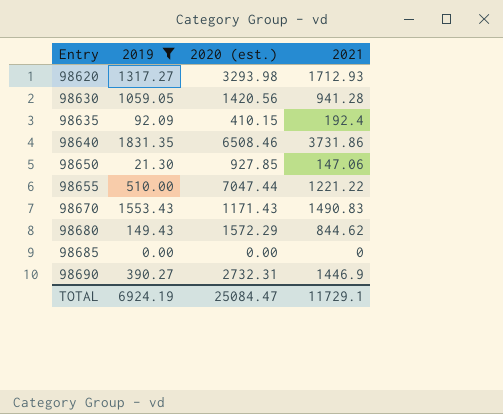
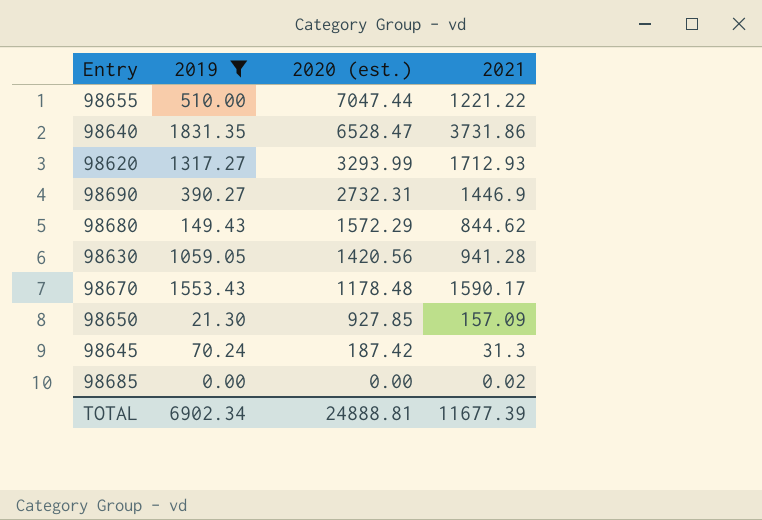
row order: Entry ascending -> 2020 (est.) descending
row 98635: 92.09 | 410.15 | 192.4 -> none
98640 | 2020 (est.): 6508.46 -> 6528.47
98620 | 2020 (est.): 3293.98 -> 3293.99
98670 | 2020 (est.): 1171.43 -> 1178.48
98670 | 2021: 1490.83 -> 1590.17
98650 | 2021: 147.06 -> 157.09
row 98645: none -> 70.24 | 187.42 | 31.3
98685 | 2021: 0 -> 0.02
TOTAL | 2019: 6924.19 -> 6902.34
TOTAL | 2020 (est.): 25084.47 -> 24888.81
TOTAL | 2021: 11729.1 -> 11677.39

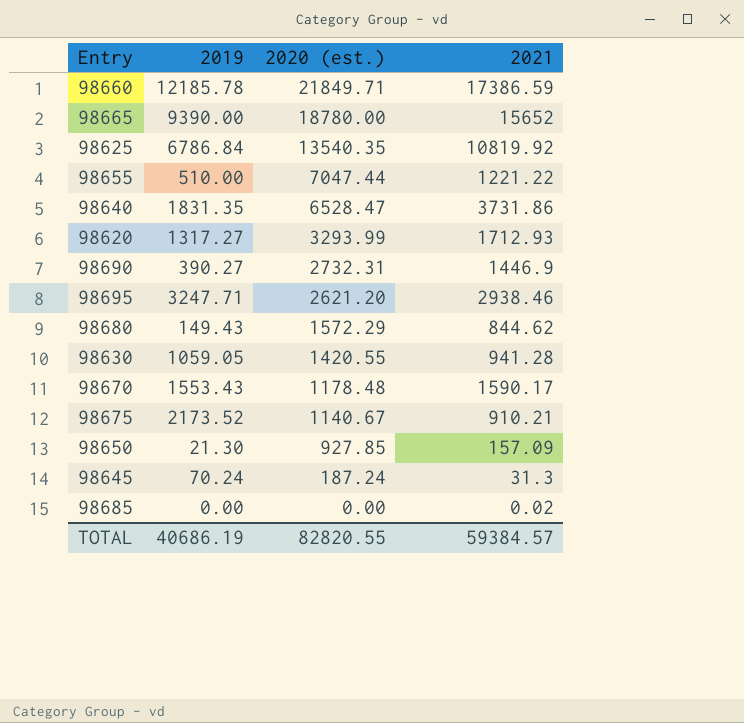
filter: 2019 <= 1831.35 -> none
98630 | 2020 (est.): 1420.56 -> 1420.55
98645 | 2020 (est.): 187.42 -> 187.24
TOTAL | 2019: 6902.34 -> 40686.19
TOTAL | 2020 (est.): 24888.81 -> 82820.55
TOTAL | 2021: 11677.39 -> 59384.57

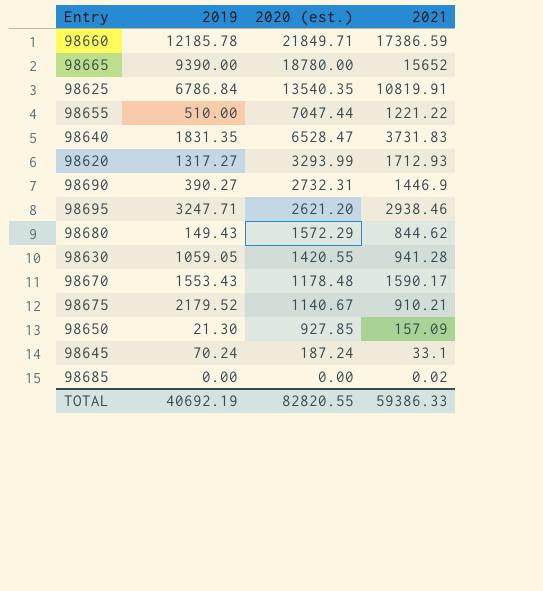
98625 | 2021: 10819.92 -> 10819.91
98640 | 2021: 3731.86 -> 3731.83
98675 | 2019: 2173.52 -> 2179.52
98645 | 2021: 31.3 -> 33.1
TOTAL | 2019: 40686.19 -> 40692.19
TOTAL | 2021: 59384.57 -> 59386.33

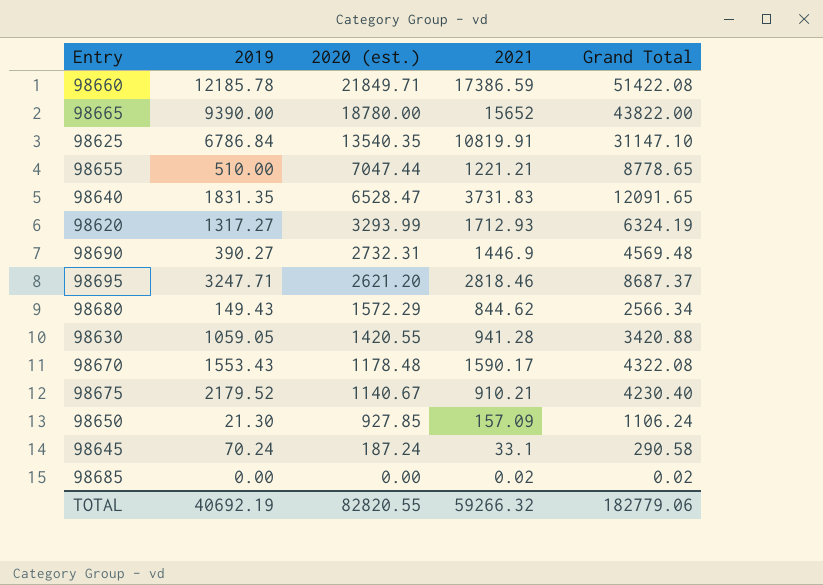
column Grand Total | formula: none -> [2019] + [2020 (est.)] + [2021]
98655 | 2021: 1221.22 -> 1221.21
98695 | 2021: 2938.46 -> 2818.46
TOTAL | 2021: 59386.33 -> 59266.32

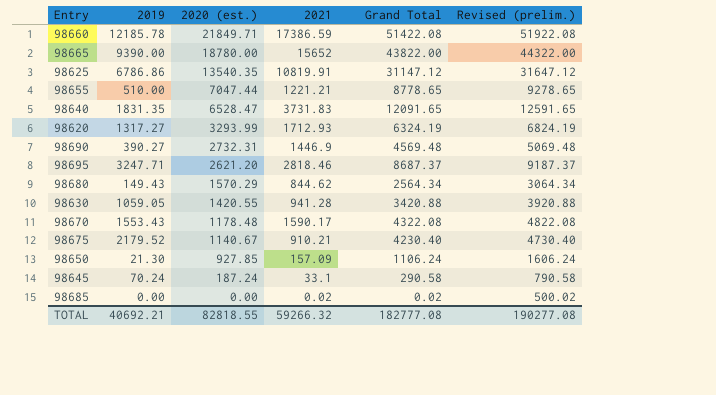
column Revised (prelim.) | formula: none -> [Grand Total] + 500
98625 | 2019: 6786.84 -> 6786.86
98625 | Grand Total: 31147.10 -> 31147.12
98680 | 2020 (est.): 1572.29 -> 1570.29
98680 | Grand Total: 2566.34 -> 2564.34
TOTAL | 2019: 40692.19 -> 40692.21
TOTAL | 2020 (est.): 82820.55 -> 82818.55
TOTAL | Grand Total: 182779.06 -> 182777.08

